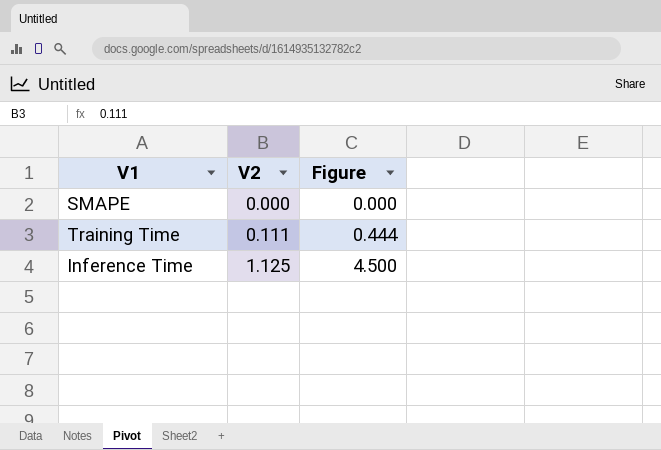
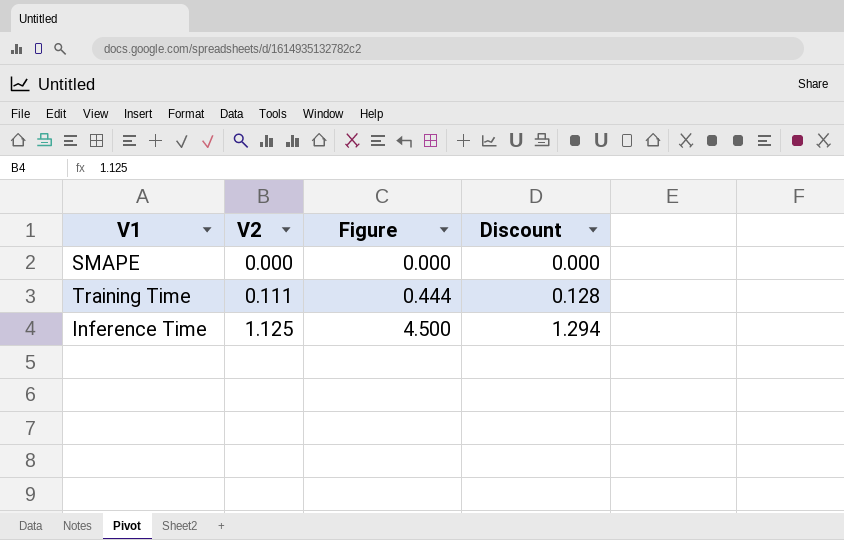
column Discount | formula: none -> [V2] * 1.15

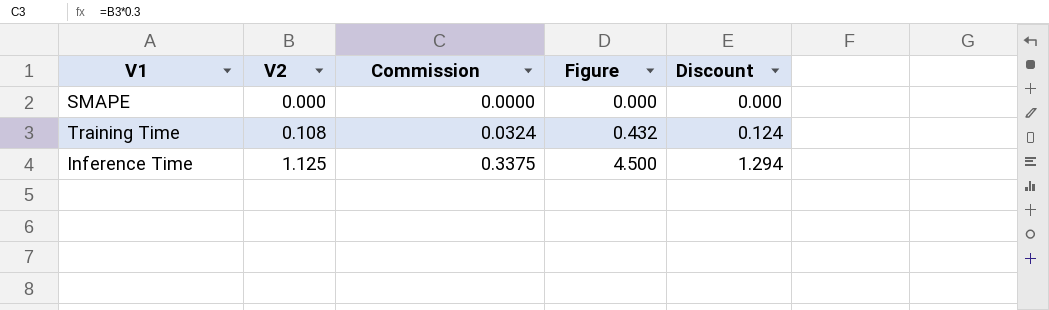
column Commission | formula: none -> [V2] * 0.3
Training Time | V2: 0.111 -> 0.108
Training Time | Figure: 0.444 -> 0.432
Training Time | Discount: 0.128 -> 0.124

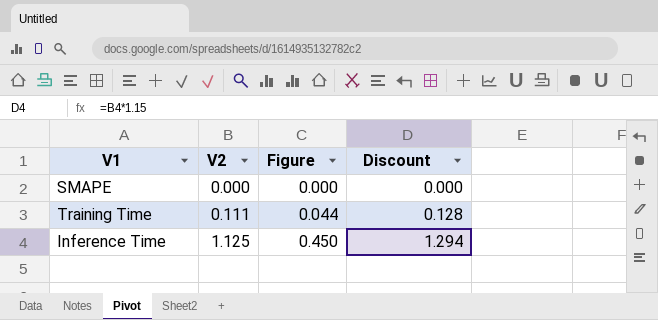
column Commission | formula: [V2] * 0.3 -> none
column Figure | formula: [V2] * 4 -> [V2] * 0.4
Training Time | V2: 0.108 -> 0.111
Training Time | Discount: 0.124 -> 0.128

